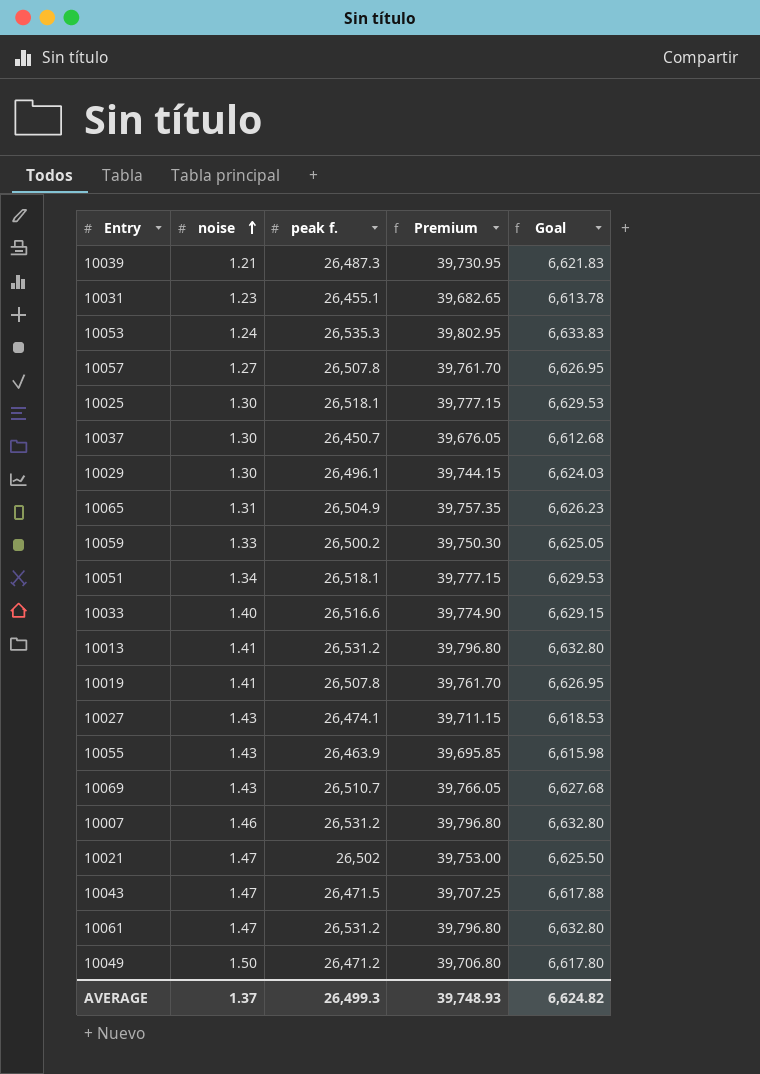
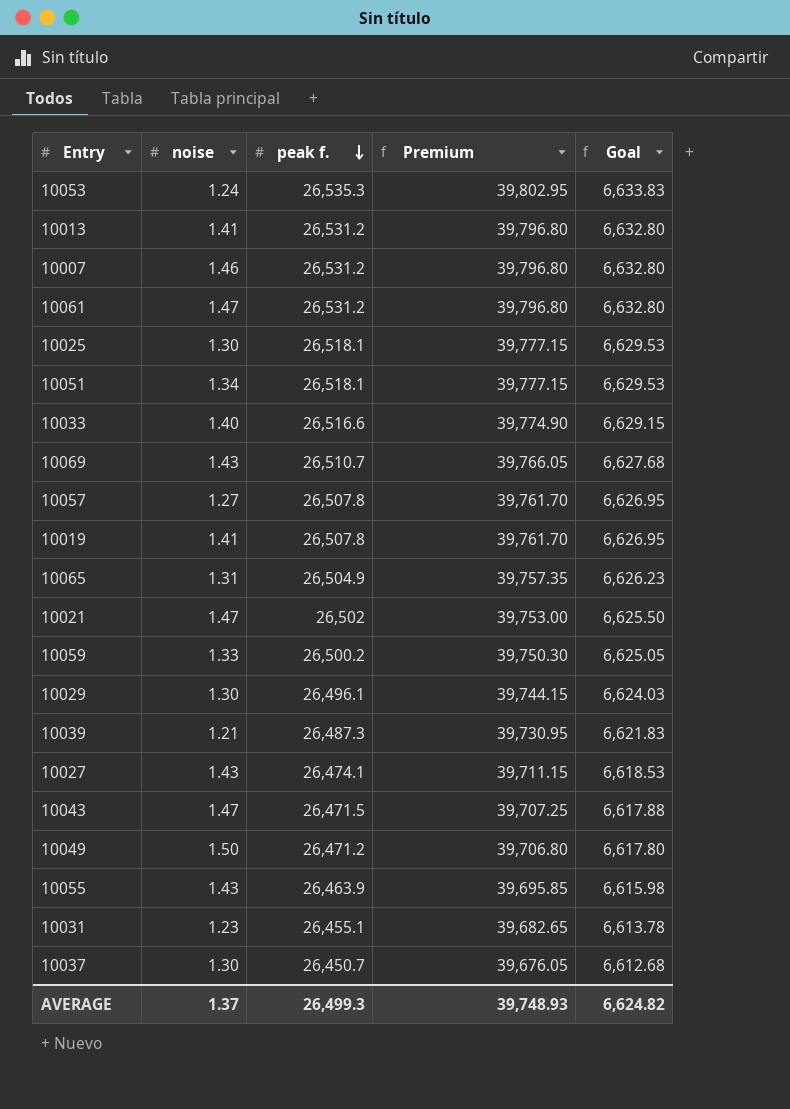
row order: noise ascending -> peak f. descending

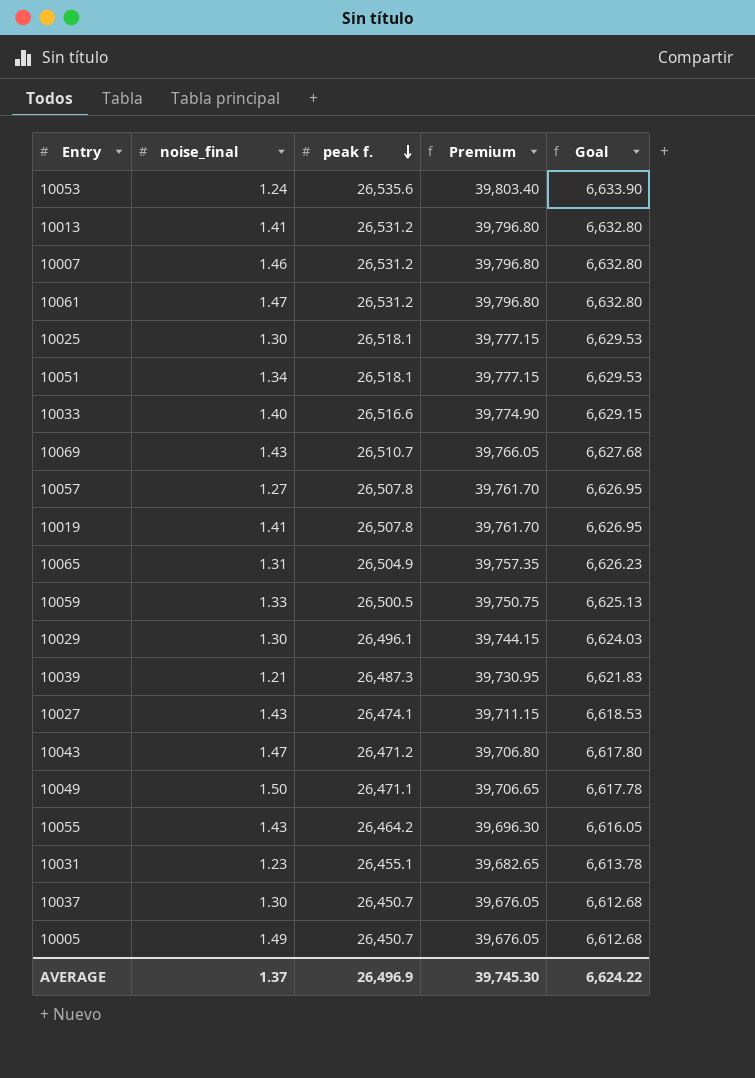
column name: noise -> noise_final
row 10021: 1.47 | 26,502 | 39,753.00 | 6,625.50 -> none
10053 | peak f.: 26,535.3 -> 26,535.6
10053 | Premium: 39,802.95 -> 39,803.40
10053 | Goal: 6,633.83 -> 6,633.90
10059 | peak f.: 26,500.2 -> 26,500.5
10059 | Premium: 39,750.30 -> 39,750.75
10059 | Goal: 6,625.05 -> 6,625.13
10043 | peak f.: 26,471.5 -> 26,471.2
10043 | Premium: 39,707.25 -> 39,706.80
10043 | Goal: 6,617.88 -> 6,617.80
10049 | peak f.: 26,471.2 -> 26,471.1
10049 | Premium: 39,706.80 -> 39,706.65
10049 | Goal: 6,617.80 -> 6,617.78
10055 | peak f.: 26,463.9 -> 26,464.2
10055 | Premium: 39,695.85 -> 39,696.30
10055 | Goal: 6,615.98 -> 6,616.05
row 10005: none -> 1.49 | 26,450.7 | 39,676.05 | 6,612.68
AVERAGE | peak f.: 26,499.3 -> 26,496.9
AVERAGE | Premium: 39,748.93 -> 39,745.30
AVERAGE | Goal: 6,624.82 -> 6,624.22

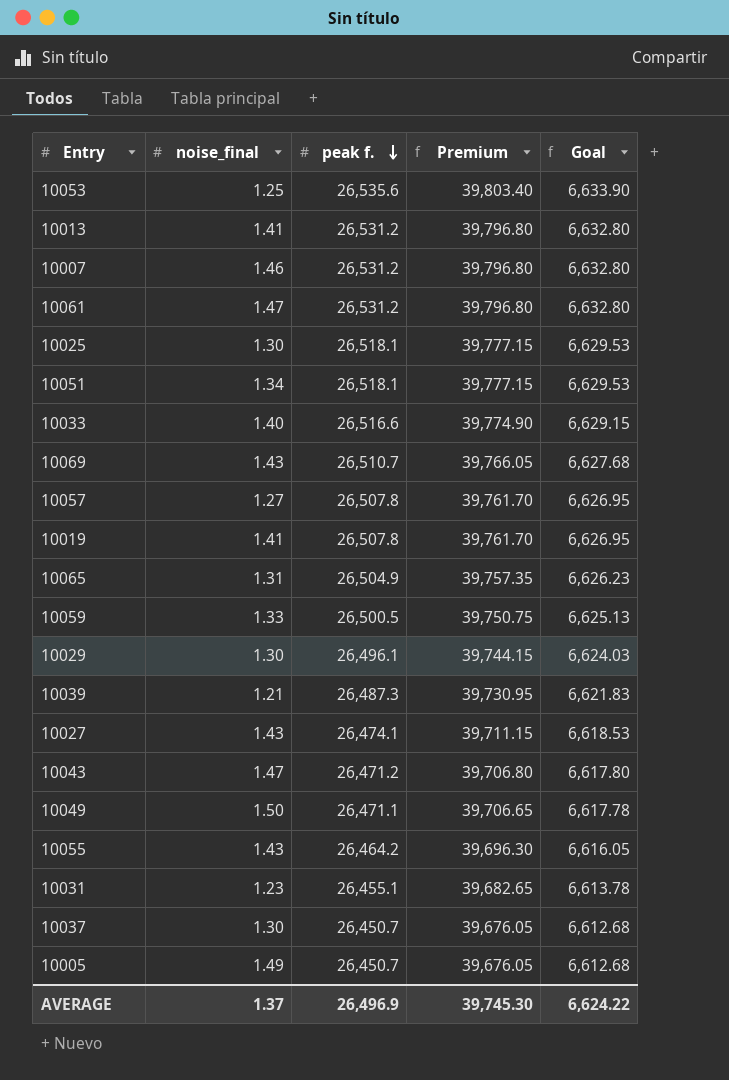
10053 | noise_final: 1.24 -> 1.25

